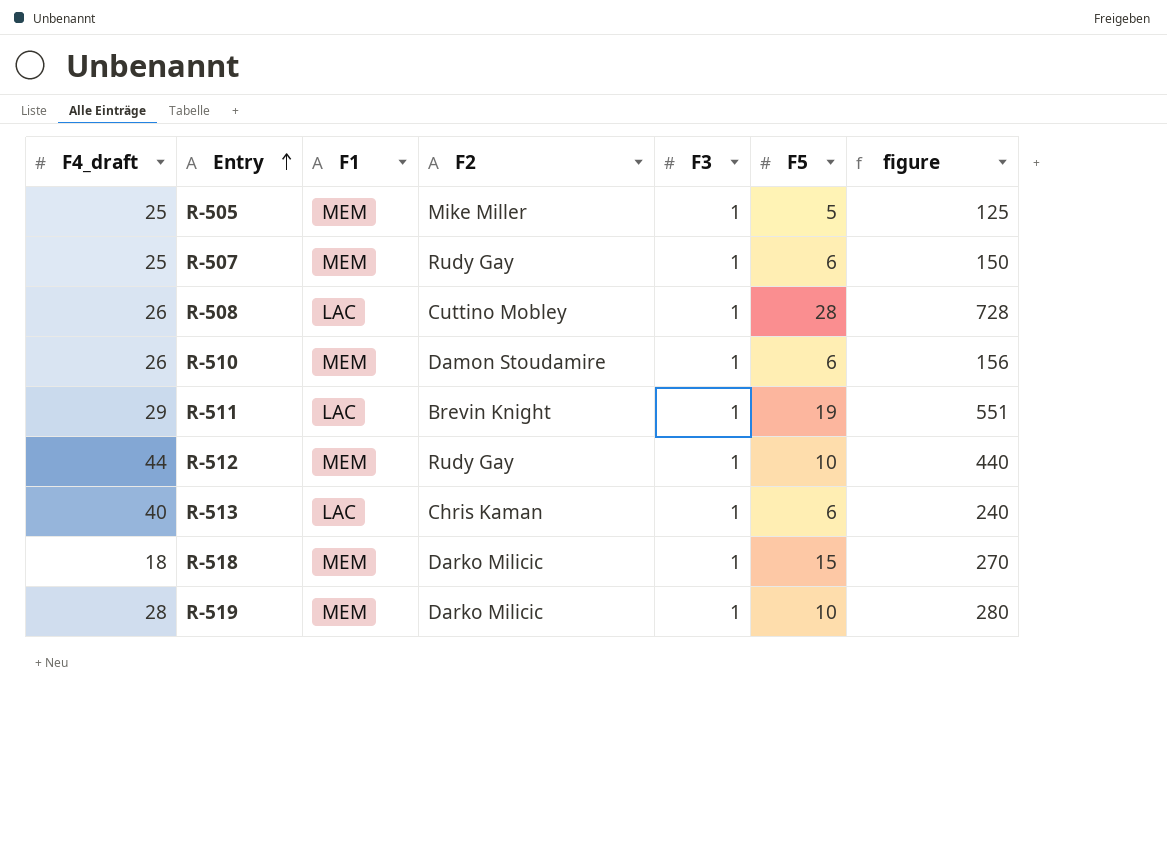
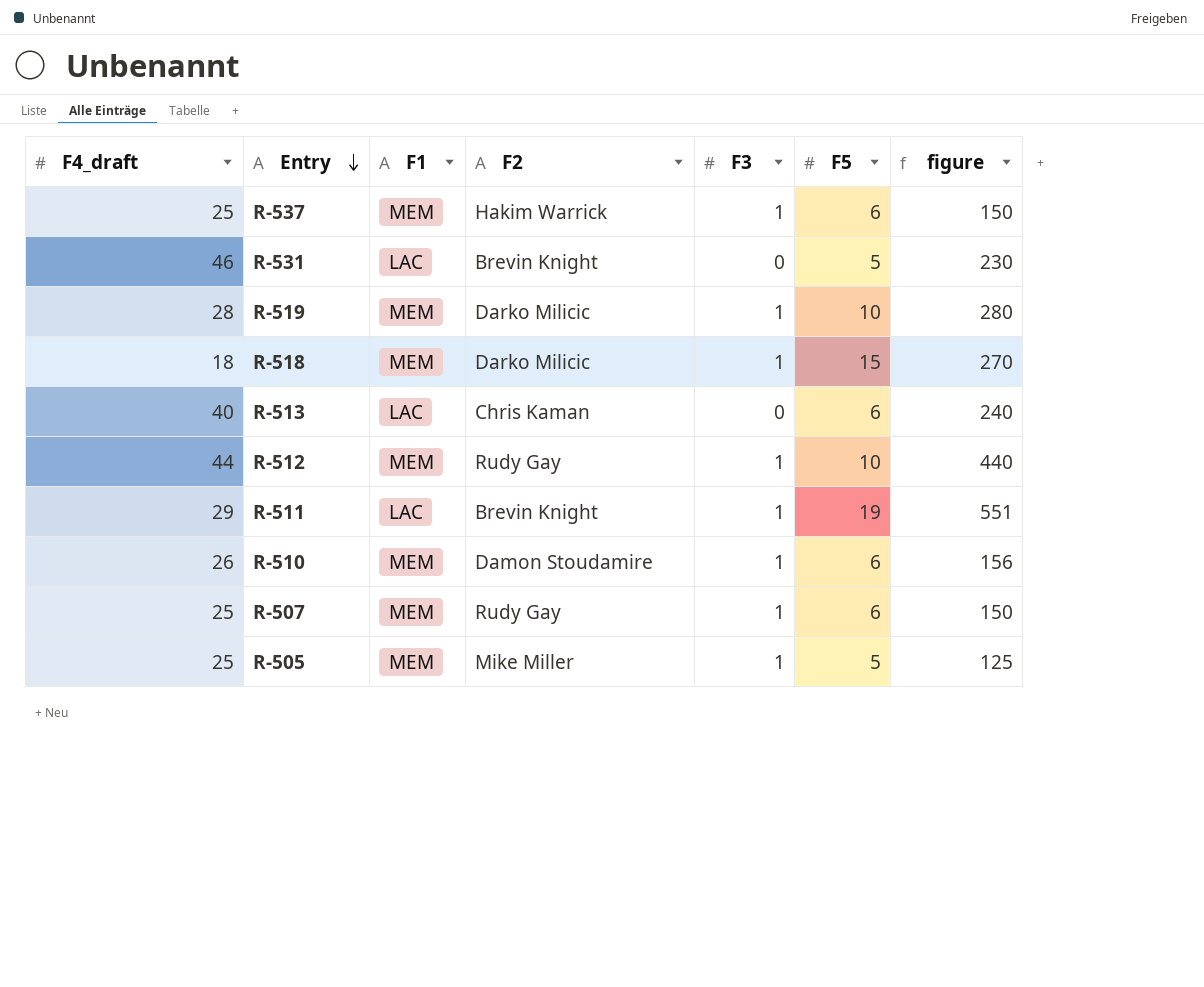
row order: Entry ascending -> Entry descending
row R-508: 26 | LAC | Cuttino Mobley | 1 | 28 | 728 -> none
row R-537: none -> 25 | MEM | Hakim Warrick | 1 | 6 | 150
row R-531: none -> 46 | LAC | Brevin Knight | 0 | 5 | 230
R-513 | F3: 1 -> 0

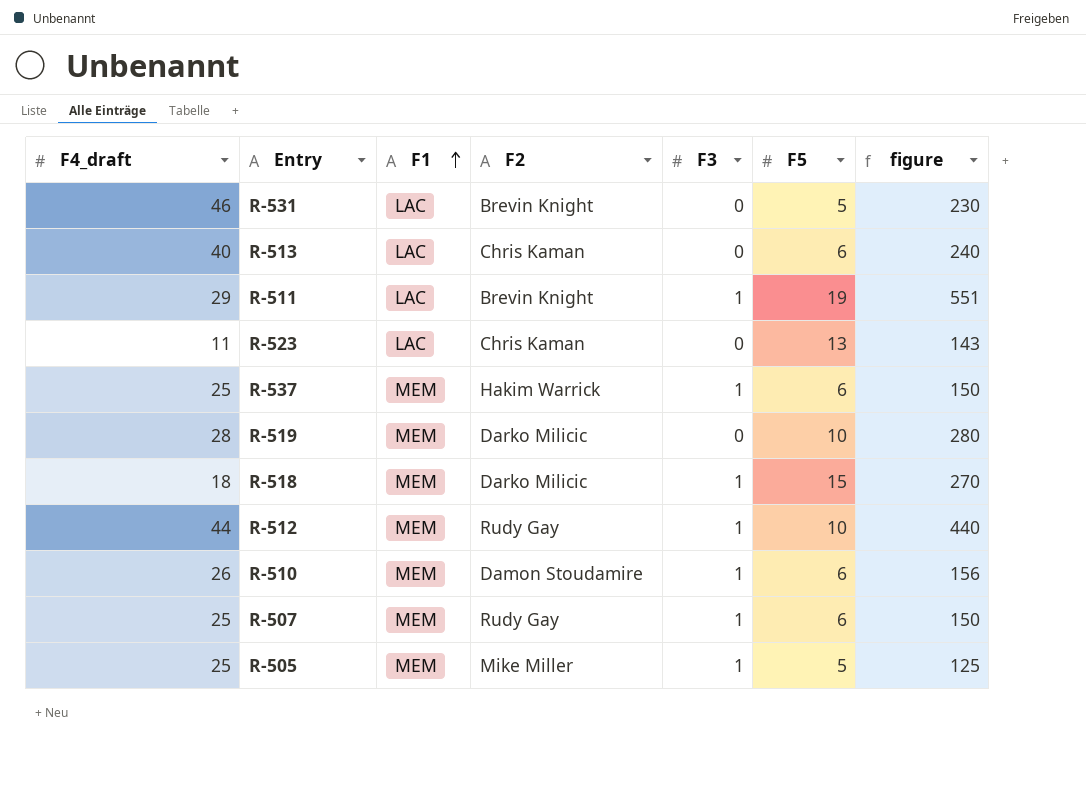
row order: Entry descending -> F1 ascending
row R-523: none -> 11 | LAC | Chris Kaman | 0 | 13 | 143
R-519 | F3: 1 -> 0

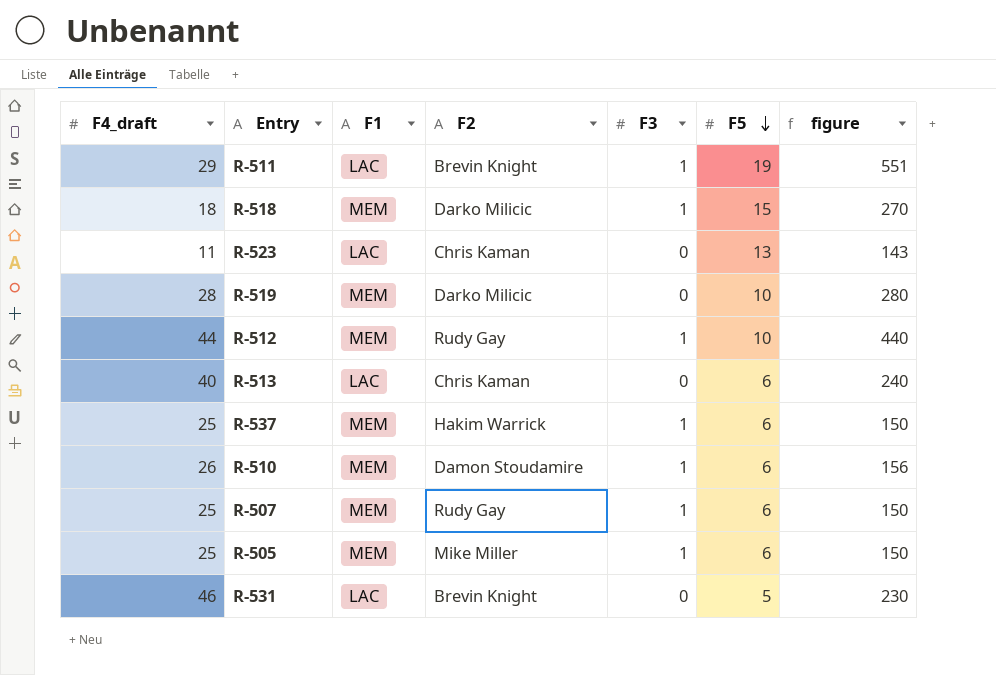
row order: F1 ascending -> F5 descending
R-505 | F5: 5 -> 6
R-505 | figure: 125 -> 150

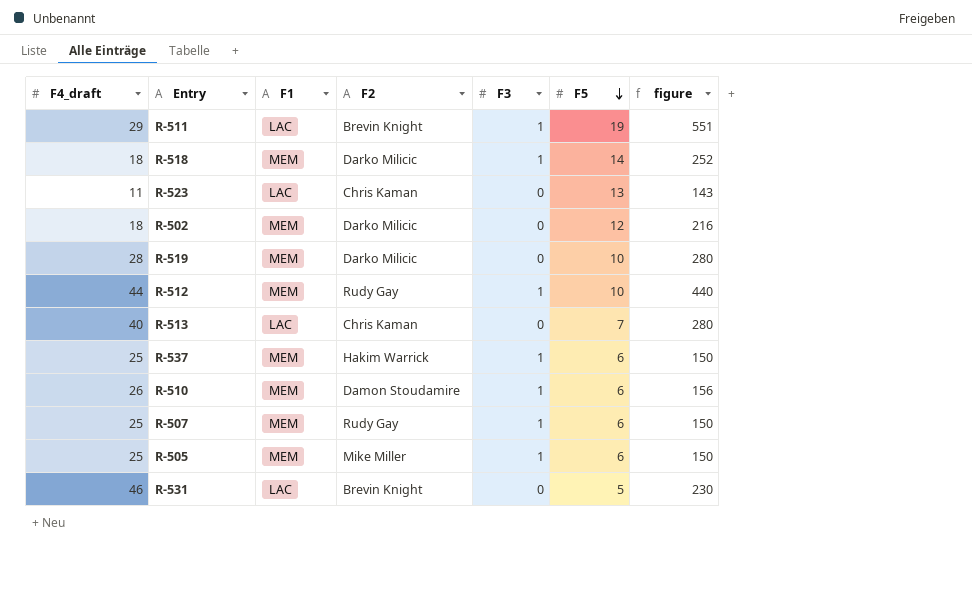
R-518 | F5: 15 -> 14
R-518 | figure: 270 -> 252
row R-502: none -> 18 | MEM | Darko Milicic | 0 | 12 | 216
R-513 | F5: 6 -> 7
R-513 | figure: 240 -> 280

